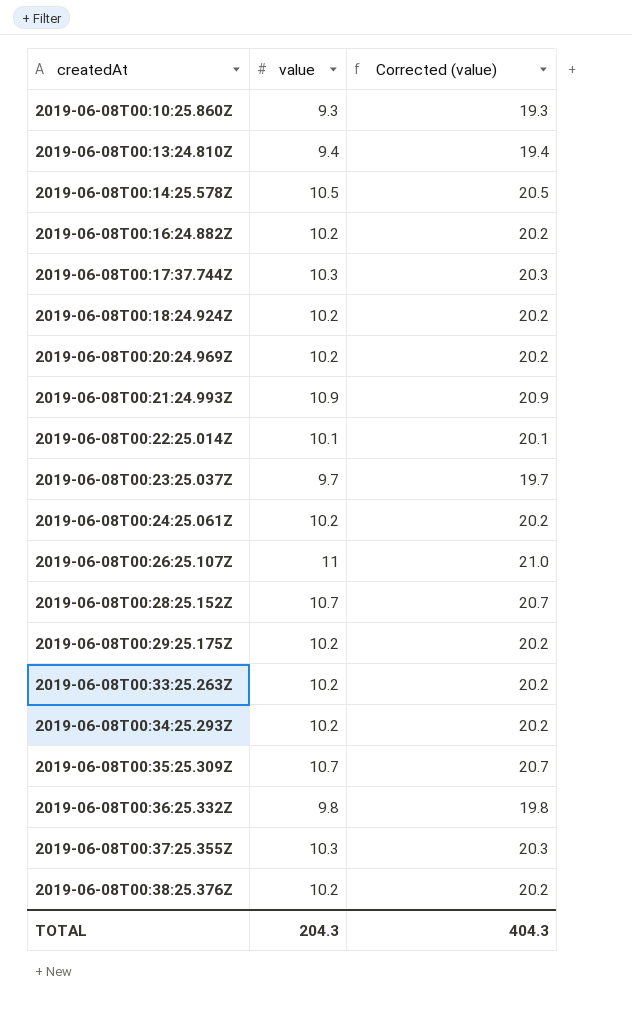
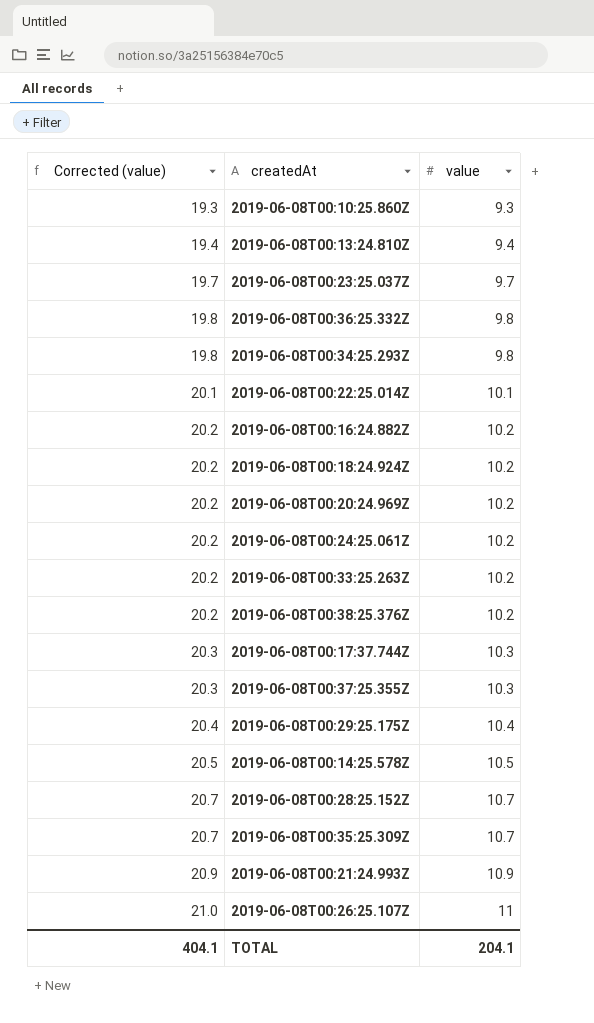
row order: createdAt ascending -> Corrected (value) ascending
column Corrected (value) | position: 3 -> 1
2019-06-08T00:34:25.293Z | Corrected (value): 20.2 -> 19.8
2019-06-08T00:34:25.293Z | value: 10.2 -> 9.8
2019-06-08T00:29:25.175Z | Corrected (value): 20.2 -> 20.4
2019-06-08T00:29:25.175Z | value: 10.2 -> 10.4
TOTAL | Corrected (value): 404.3 -> 404.1
TOTAL | value: 204.3 -> 204.1

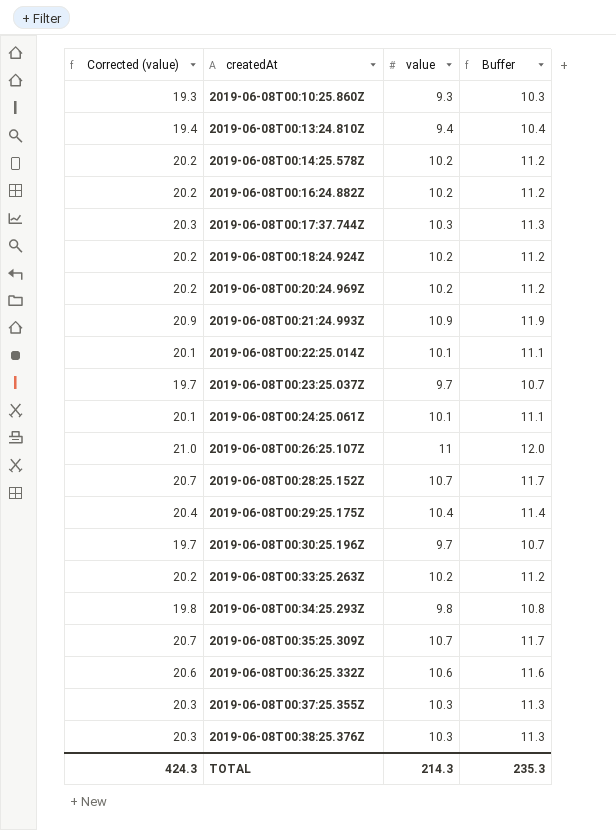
row order: Corrected (value) ascending -> createdAt ascending
column Buffer | formula: none -> [value] + 1
2019-06-08T00:14:25.578Z | Corrected (value): 20.5 -> 20.2
2019-06-08T00:14:25.578Z | value: 10.5 -> 10.2
2019-06-08T00:24:25.061Z | Corrected (value): 20.2 -> 20.1
2019-06-08T00:24:25.061Z | value: 10.2 -> 10.1
row 2019-06-08T00:30:25.196Z: none -> 19.7 | 9.7 | 10.7
2019-06-08T00:36:25.332Z | Corrected (value): 19.8 -> 20.6
2019-06-08T00:36:25.332Z | value: 9.8 -> 10.6
2019-06-08T00:38:25.376Z | Corrected (value): 20.2 -> 20.3
2019-06-08T00:38:25.376Z | value: 10.2 -> 10.3
TOTAL | Corrected (value): 404.1 -> 424.3
TOTAL | value: 204.1 -> 214.3

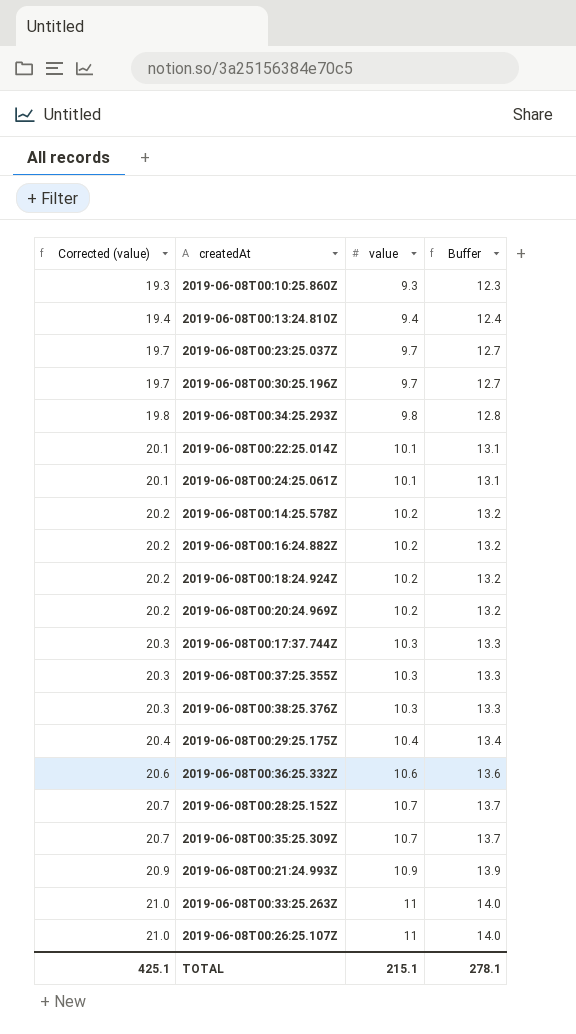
row order: createdAt ascending -> Corrected (value) ascending
column Buffer | formula: [value] + 1 -> [value] + 3
2019-06-08T00:33:25.263Z | Corrected (value): 20.2 -> 21.0
2019-06-08T00:33:25.263Z | value: 10.2 -> 11
TOTAL | Corrected (value): 424.3 -> 425.1
TOTAL | value: 214.3 -> 215.1
TOTAL | Buffer: 235.3 -> 278.1

